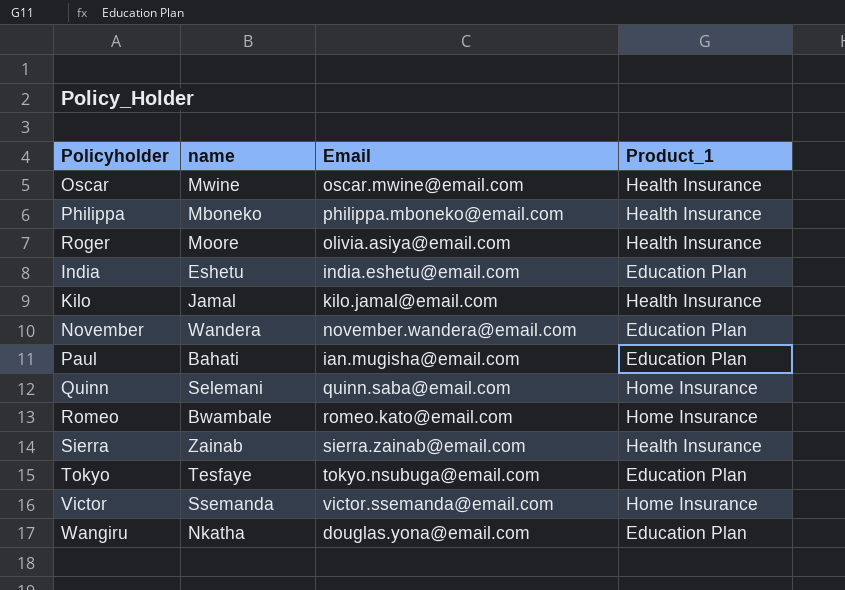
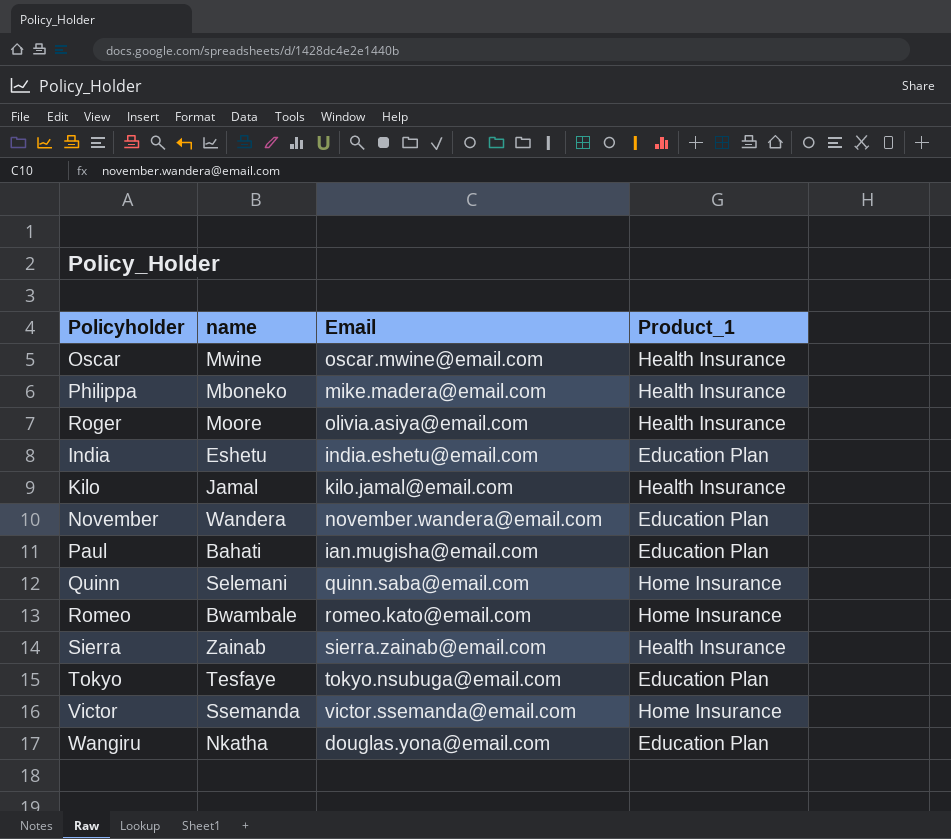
Philippa | Email: philippa.mboneko@email.com -> mike.madera@email.com

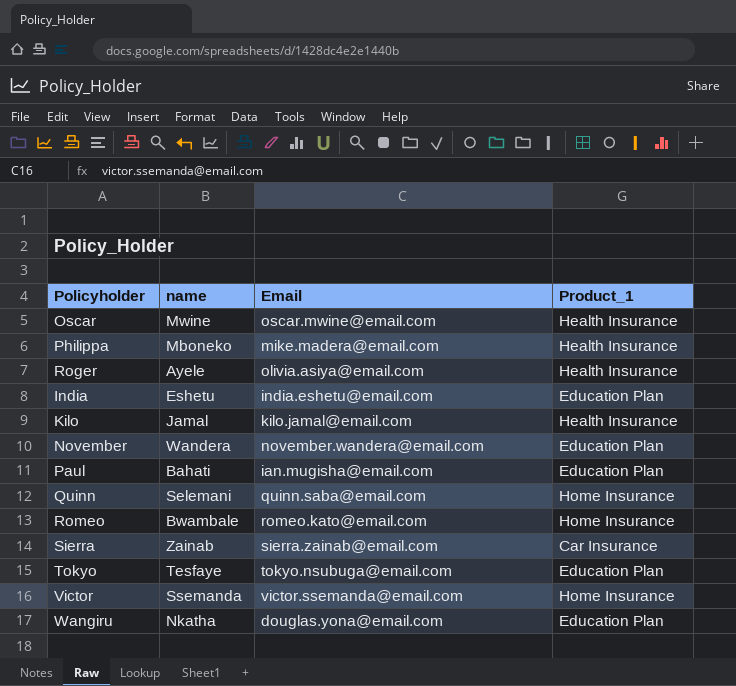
Roger | name: Moore -> Ayele
Sierra | Product_1: Health Insurance -> Car Insurance

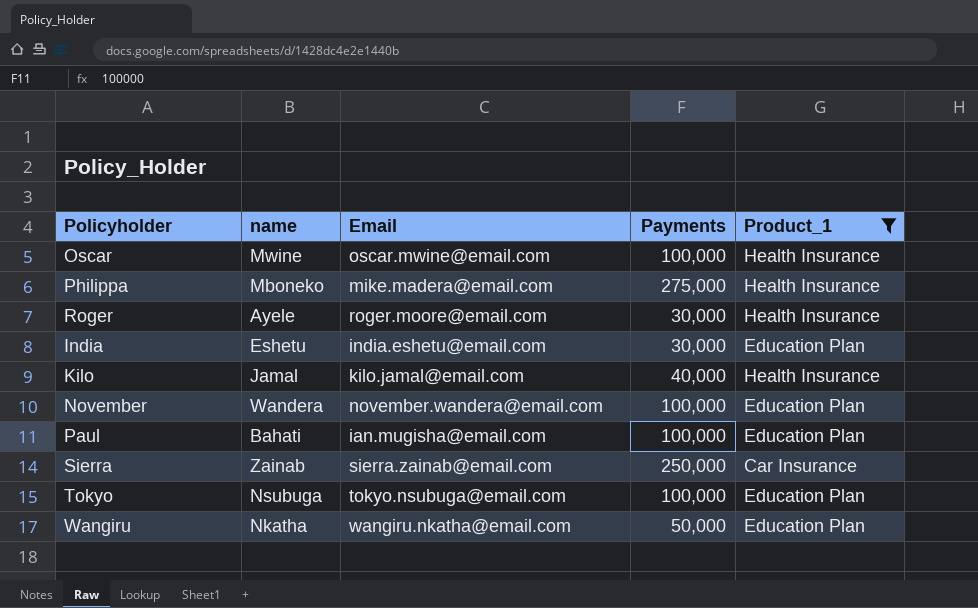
filter: none -> Product_1 != Home Insurance
column Payments | position: none -> 4
Roger | Email: olivia.asiya@email.com -> roger.moore@email.com
Tokyo | name: Tesfaye -> Nsubuga
Wangiru | Email: douglas.yona@email.com -> wangiru.nkatha@email.com

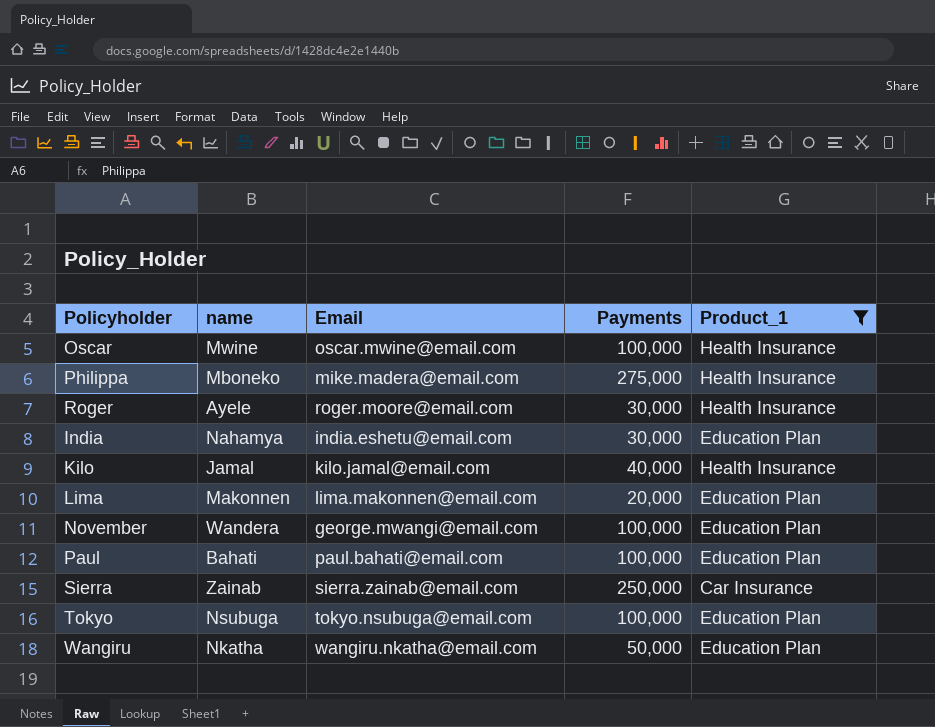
India | name: Eshetu -> Nahamya
row Lima: none -> Makonnen | lima.makonnen@email.com | 20,000 | Education Plan
November | Email: november.wandera@email.com -> george.mwangi@email.com
Paul | Email: ian.mugisha@email.com -> paul.bahati@email.com

